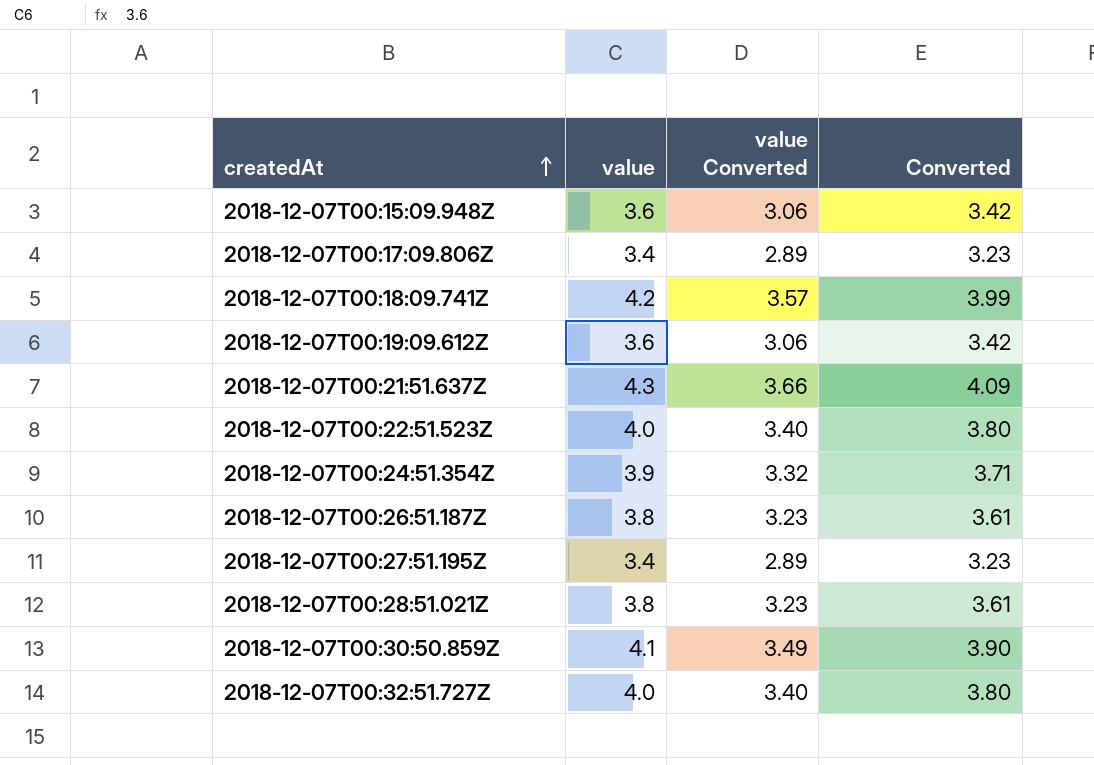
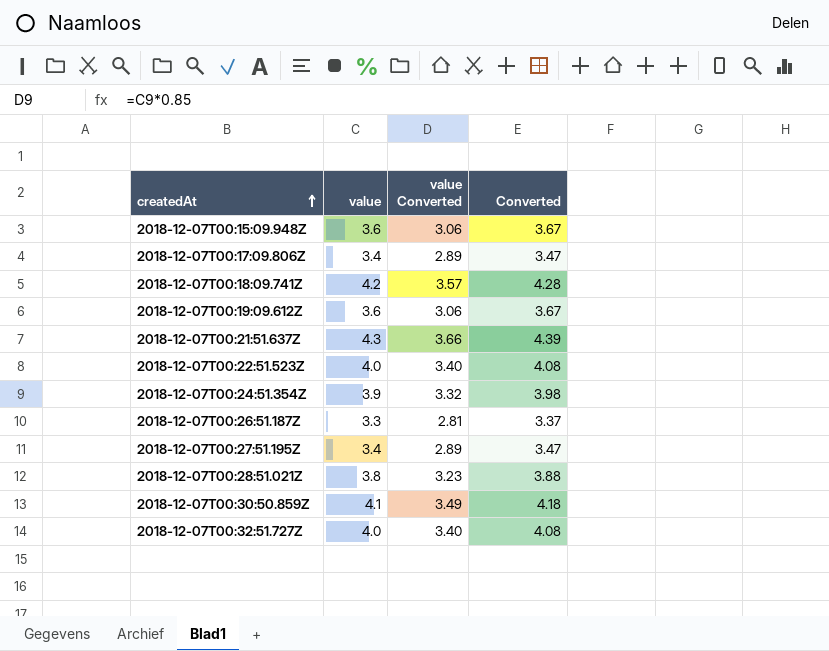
column Converted | formula: [value] * 0.95 -> [value] * 1.02
2018-12-07T00:26:51.187Z | value: 3.8 -> 3.3
2018-12-07T00:26:51.187Z | value Converted: 3.23 -> 2.81

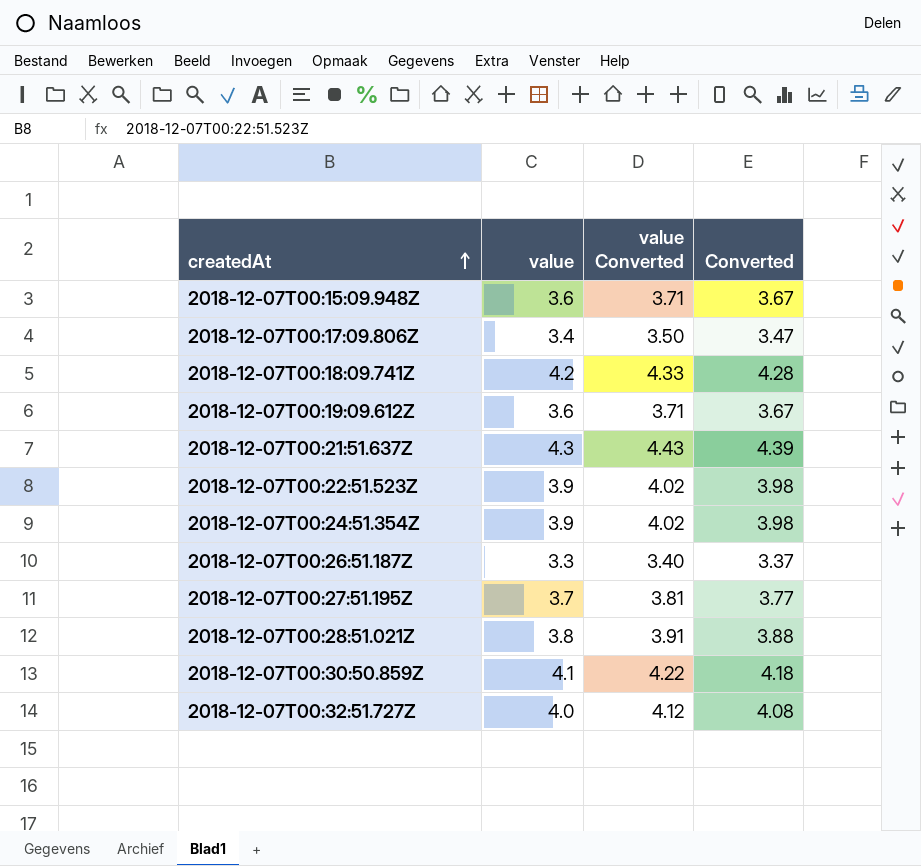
column value Converted | formula: [value] * 0.85 -> [value] * 1.03
2018-12-07T00:22:51.523Z | value: 4.0 -> 3.9
2018-12-07T00:22:51.523Z | Converted: 4.08 -> 3.98
2018-12-07T00:27:51.195Z | value: 3.4 -> 3.7
2018-12-07T00:27:51.195Z | Converted: 3.47 -> 3.77

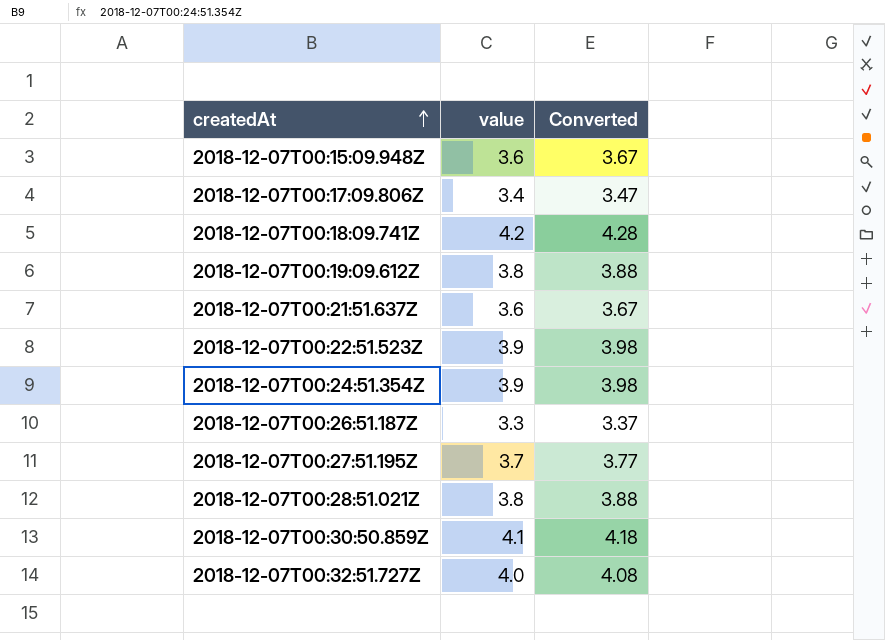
column value Converted | formula: [value] * 1.03 -> none
2018-12-07T00:19:09.612Z | value: 3.6 -> 3.8
2018-12-07T00:19:09.612Z | Converted: 3.67 -> 3.88
2018-12-07T00:21:51.637Z | value: 4.3 -> 3.6
2018-12-07T00:21:51.637Z | Converted: 4.39 -> 3.67

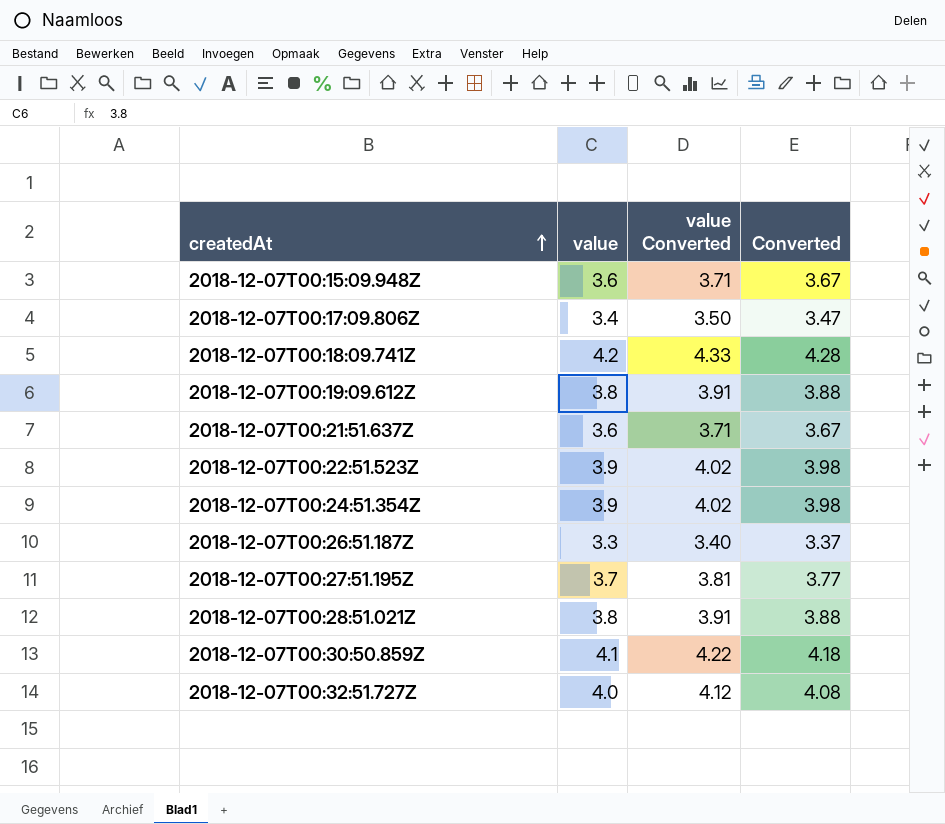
column value Converted | formula: none -> [value] * 1.03

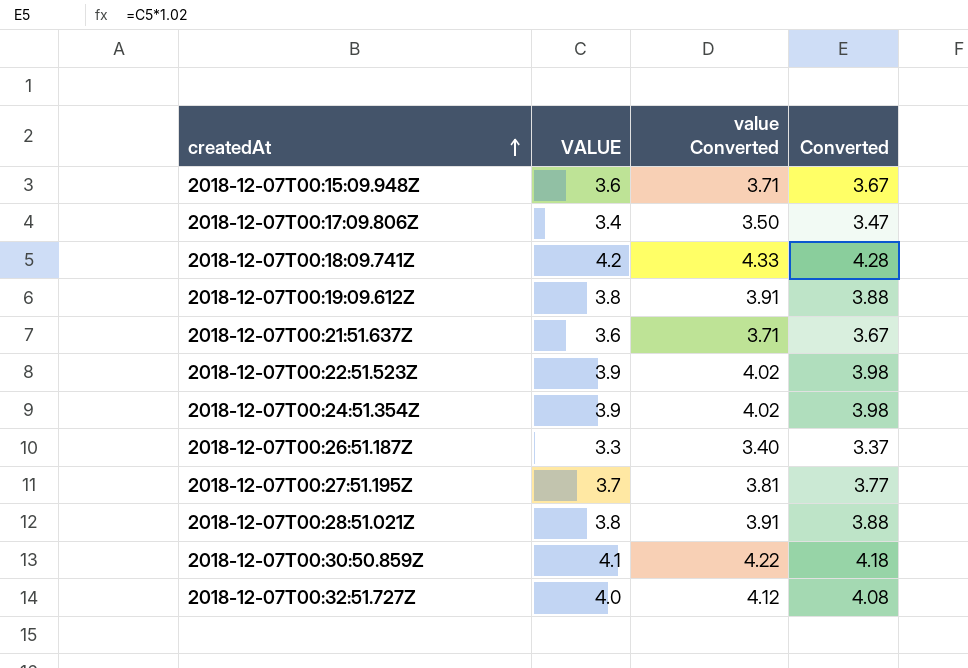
column name: value -> VALUE

